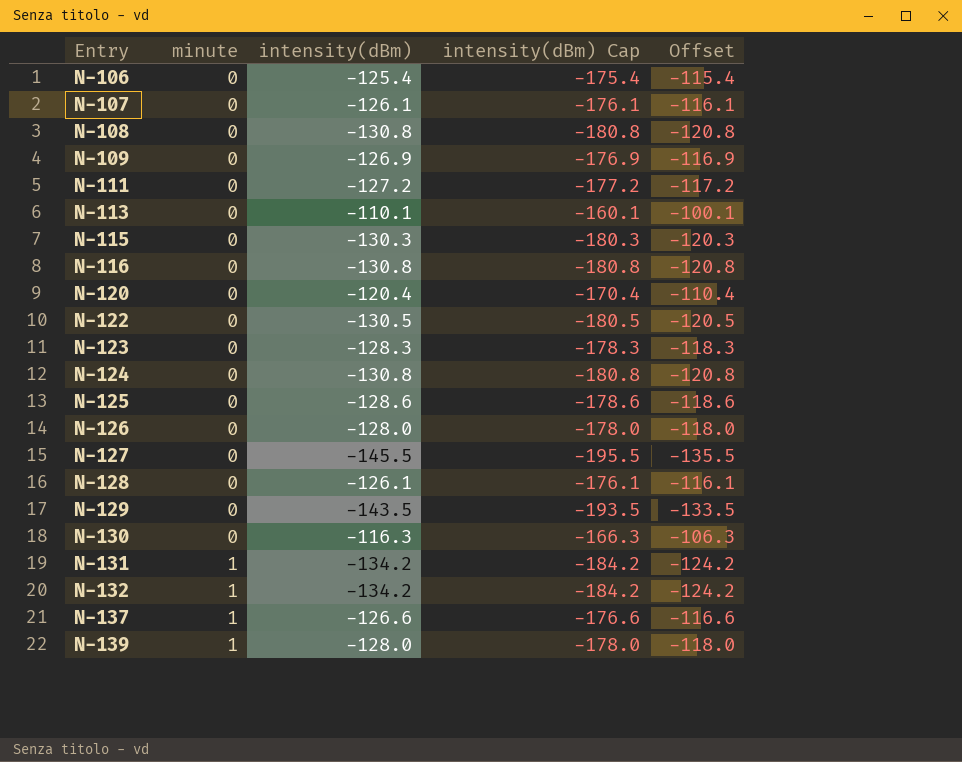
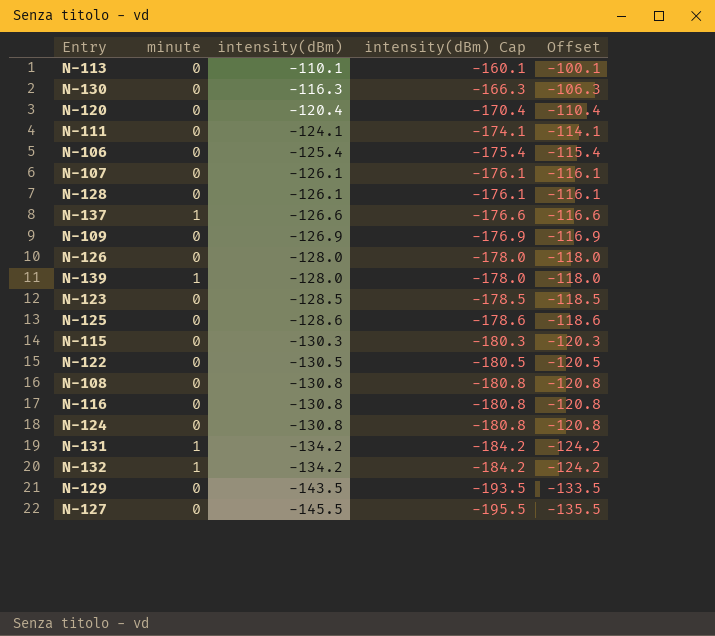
row order: Entry ascending -> intensity(dBm) descending
N-111 | intensity(dBm): -127.2 -> -124.1
N-111 | intensity(dBm) Cap: -177.2 -> -174.1
N-111 | Offset: -117.2 -> -114.1
N-123 | intensity(dBm): -128.3 -> -128.5
N-123 | intensity(dBm) Cap: -178.3 -> -178.5
N-123 | Offset: -118.3 -> -118.5

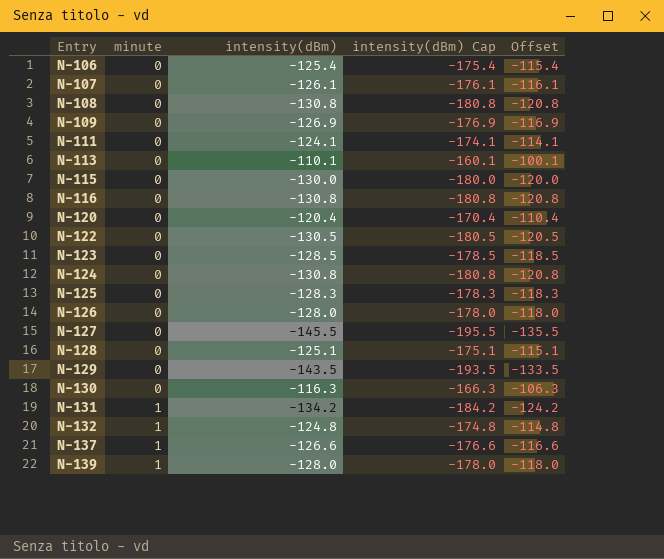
row order: intensity(dBm) descending -> Entry ascending
N-115 | intensity(dBm): -130.3 -> -130.0
N-115 | intensity(dBm) Cap: -180.3 -> -180.0
N-115 | Offset: -120.3 -> -120.0
N-125 | intensity(dBm): -128.6 -> -128.3
N-125 | intensity(dBm) Cap: -178.6 -> -178.3
N-125 | Offset: -118.6 -> -118.3
N-128 | intensity(dBm): -126.1 -> -125.1
N-128 | intensity(dBm) Cap: -176.1 -> -175.1
N-128 | Offset: -116.1 -> -115.1
N-132 | intensity(dBm): -134.2 -> -124.8
N-132 | intensity(dBm) Cap: -184.2 -> -174.8
N-132 | Offset: -124.2 -> -114.8

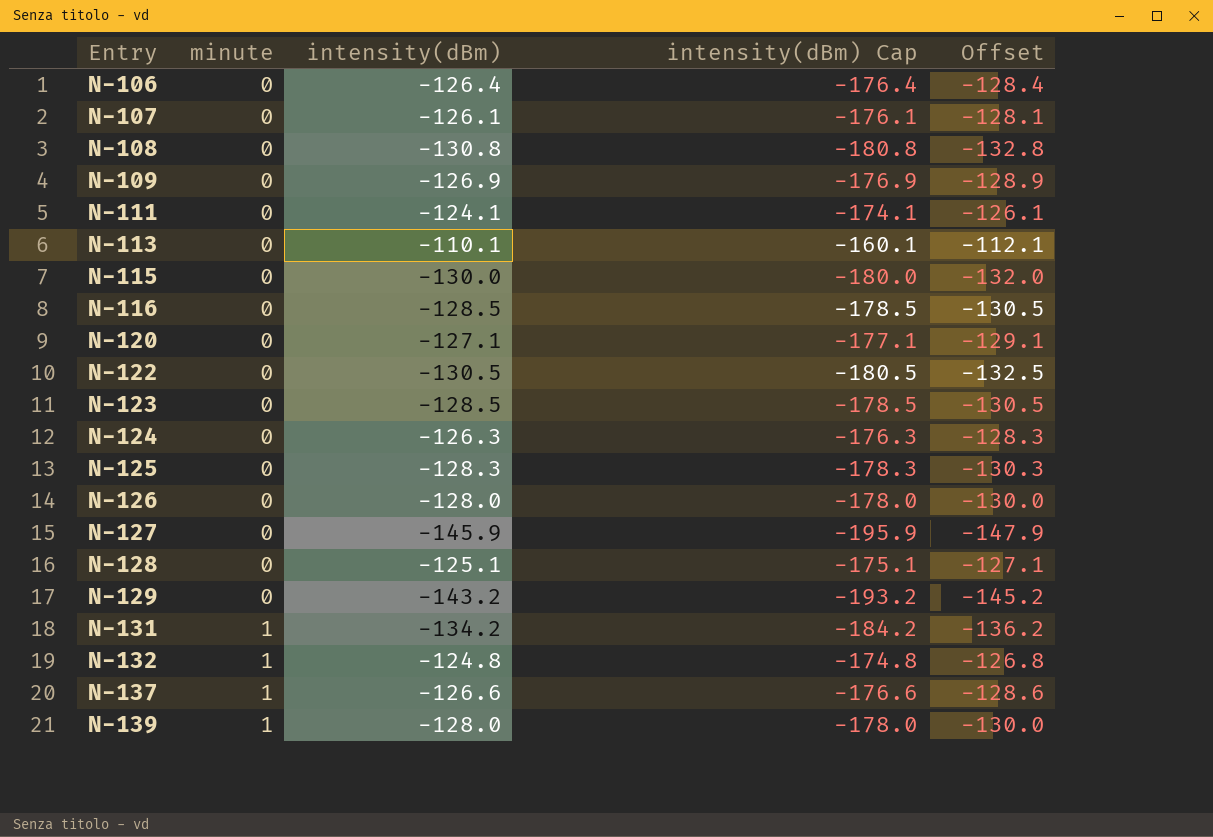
column Offset | formula: [intensity(dBm)] + 10 -> [intensity(dBm)] - 2
row N-130: 0 | -116.3 | -166.3 | -106.3 -> none
N-106 | intensity(dBm): -125.4 -> -126.4
N-106 | intensity(dBm) Cap: -175.4 -> -176.4
N-116 | intensity(dBm): -130.8 -> -128.5
N-116 | intensity(dBm) Cap: -180.8 -> -178.5
N-120 | intensity(dBm): -120.4 -> -127.1
N-120 | intensity(dBm) Cap: -170.4 -> -177.1
N-124 | intensity(dBm): -130.8 -> -126.3
N-124 | intensity(dBm) Cap: -180.8 -> -176.3
N-127 | intensity(dBm): -145.5 -> -145.9
N-127 | intensity(dBm) Cap: -195.5 -> -195.9
N-129 | intensity(dBm): -143.5 -> -143.2
N-129 | intensity(dBm) Cap: -193.5 -> -193.2

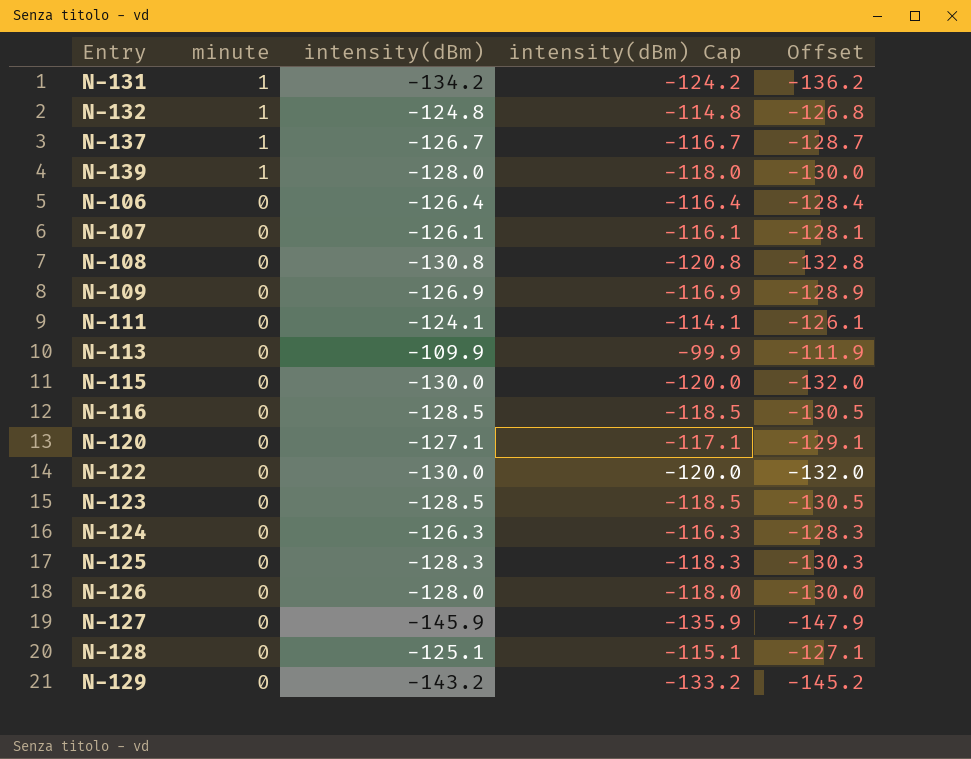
row order: Entry ascending -> minute descending
column intensity(dBm) Cap | formula: [intensity(dBm)] - 50 -> [intensity(dBm)] + 10
N-137 | intensity(dBm): -126.6 -> -126.7
N-137 | Offset: -128.6 -> -128.7
N-113 | intensity(dBm): -110.1 -> -109.9
N-113 | Offset: -112.1 -> -111.9
N-122 | intensity(dBm): -130.5 -> -130.0
N-122 | Offset: -132.5 -> -132.0

